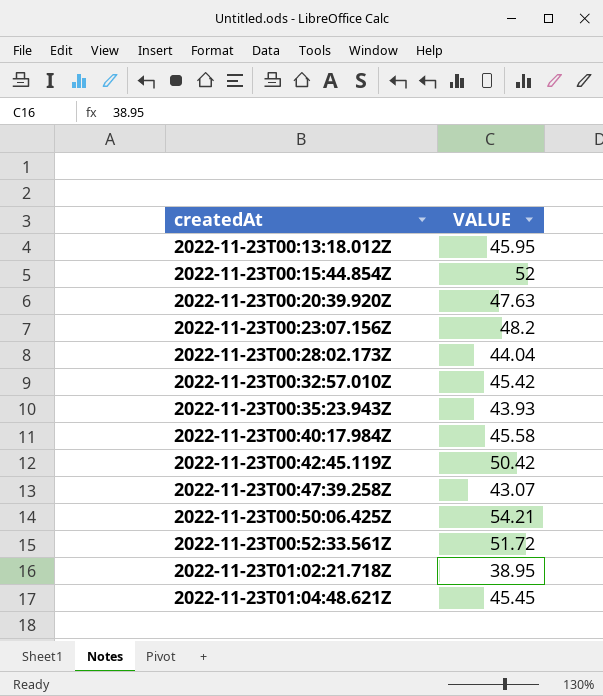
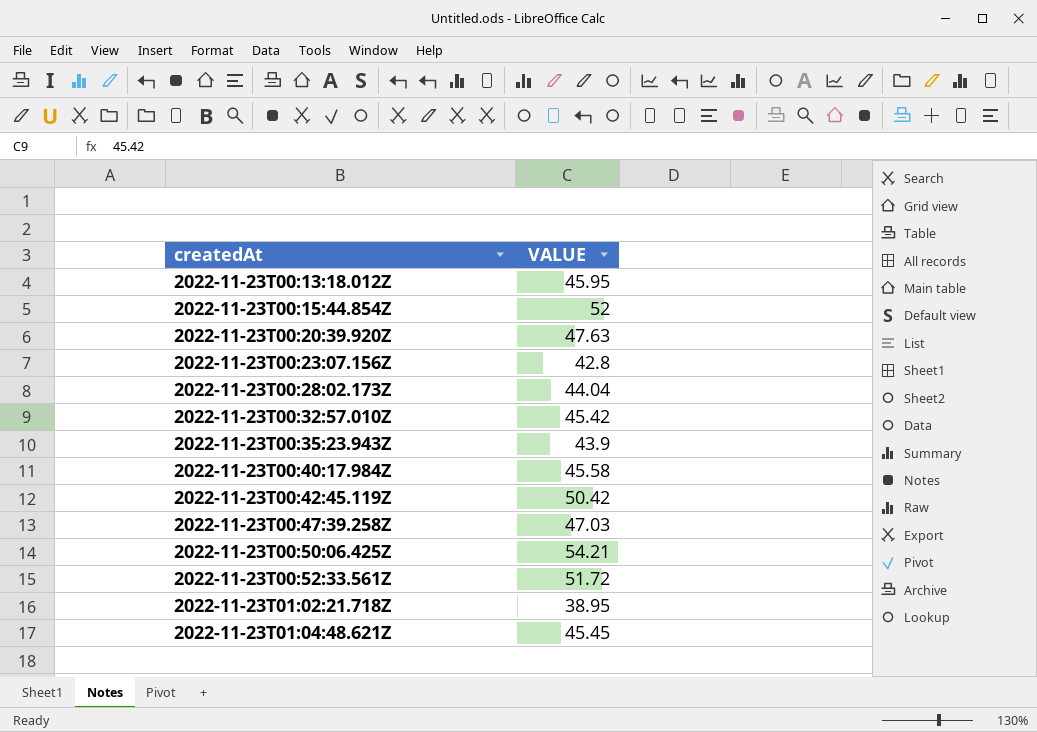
2022-11-23T00:23:07.156Z | VALUE: 48.2 -> 42.8
2022-11-23T00:35:23.943Z | VALUE: 43.93 -> 43.9
2022-11-23T00:47:39.258Z | VALUE: 43.07 -> 47.03

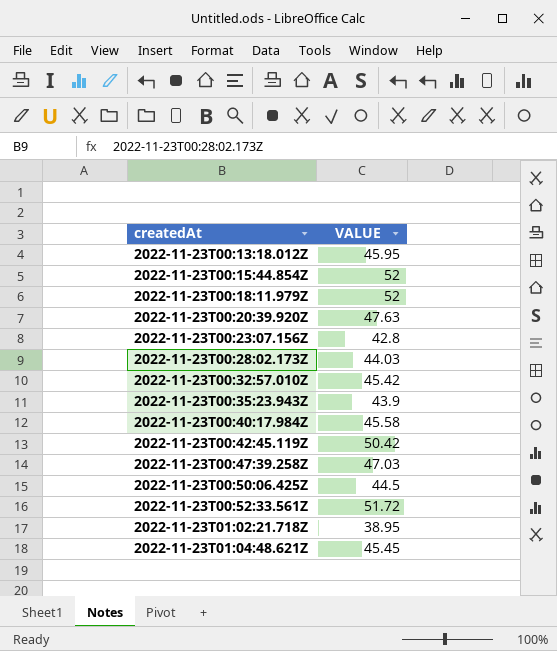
row 2022-11-23T00:18:11.979Z: none -> 52
2022-11-23T00:28:02.173Z | VALUE: 44.04 -> 44.03
2022-11-23T00:50:06.425Z | VALUE: 54.21 -> 44.5

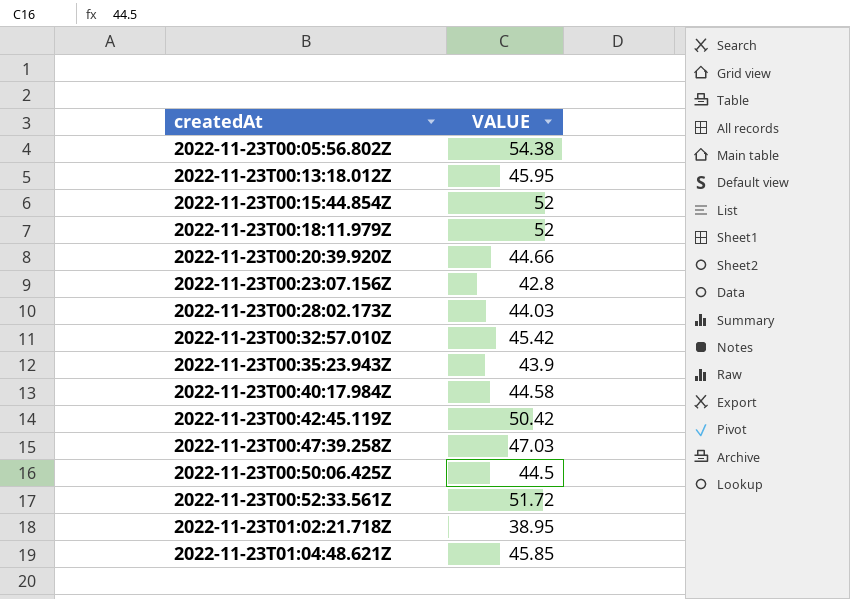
row 2022-11-23T00:05:56.802Z: none -> 54.38
2022-11-23T00:20:39.920Z | VALUE: 47.63 -> 44.66
2022-11-23T00:40:17.984Z | VALUE: 45.58 -> 44.58
2022-11-23T01:04:48.621Z | VALUE: 45.45 -> 45.85

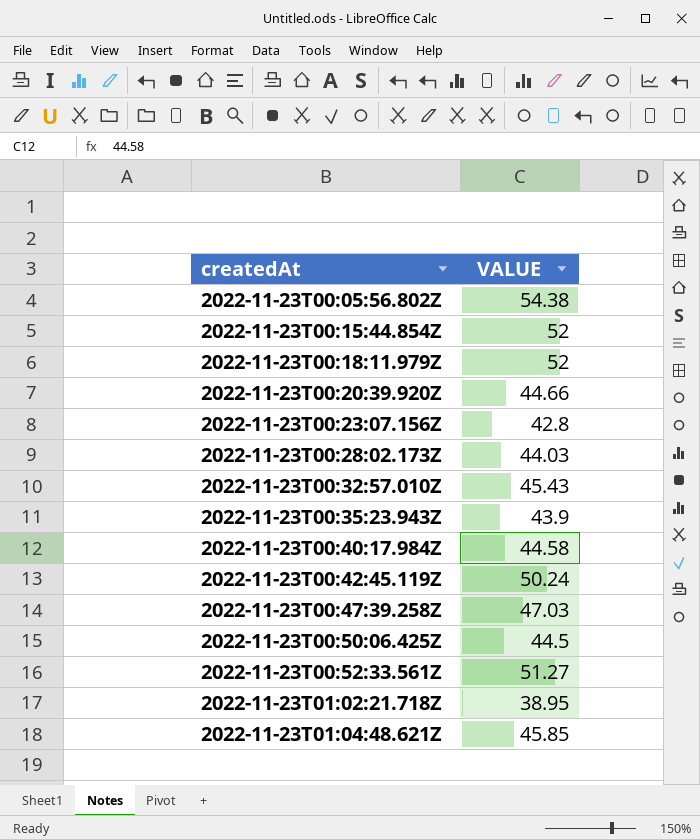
row 2022-11-23T00:13:18.012Z: 45.95 -> none
2022-11-23T00:32:57.010Z | VALUE: 45.42 -> 45.43
2022-11-23T00:42:45.119Z | VALUE: 50.42 -> 50.24
2022-11-23T00:52:33.561Z | VALUE: 51.72 -> 51.27

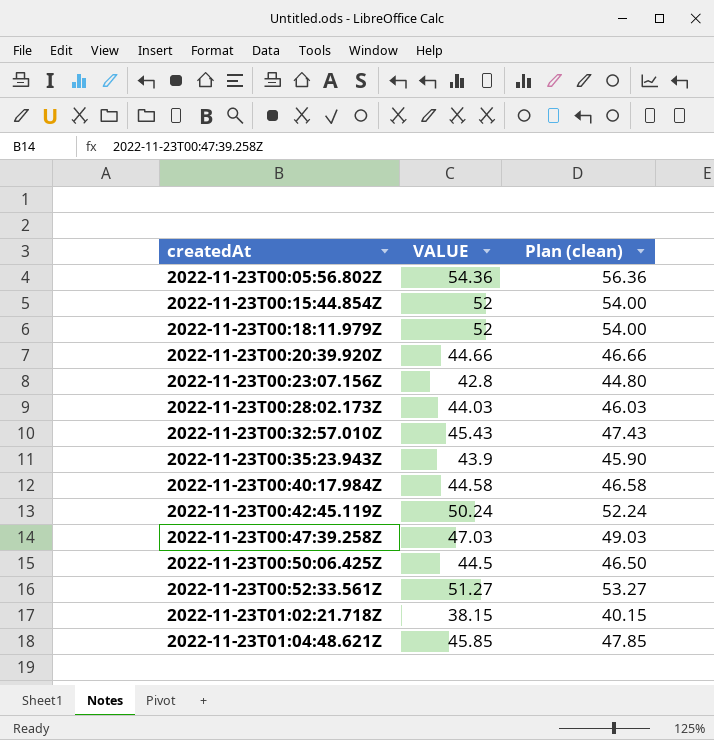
column Plan (clean) | formula: none -> [VALUE] + 2
2022-11-23T00:05:56.802Z | VALUE: 54.38 -> 54.36
2022-11-23T01:02:21.718Z | VALUE: 38.95 -> 38.15

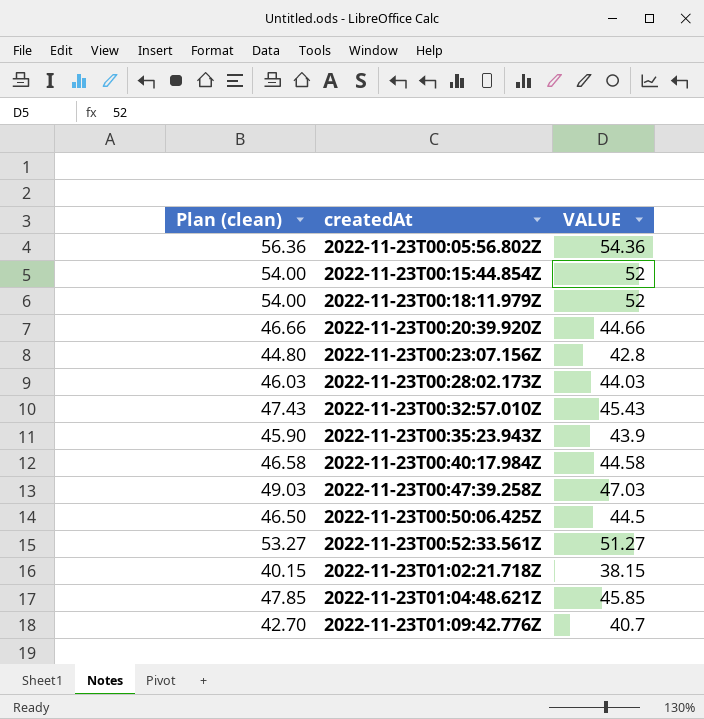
column Plan (clean) | position: 3 -> 1
row 2022-11-23T00:42:45.119Z: 50.24 | 52.24 -> none
row 2022-11-23T01:09:42.776Z: none -> 42.70 | 40.7

